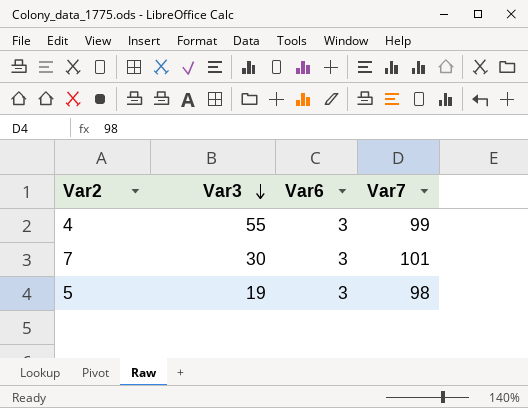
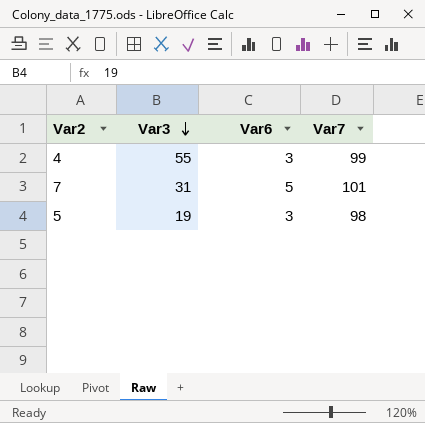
7 | Var3: 30 -> 31
7 | Var6: 3 -> 5

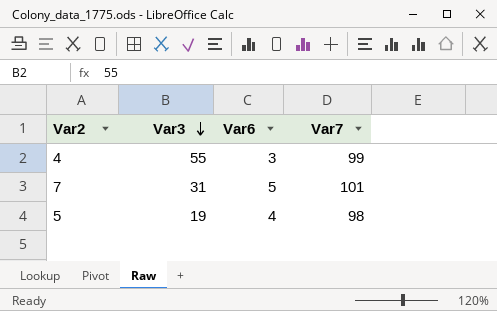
5 | Var6: 3 -> 4

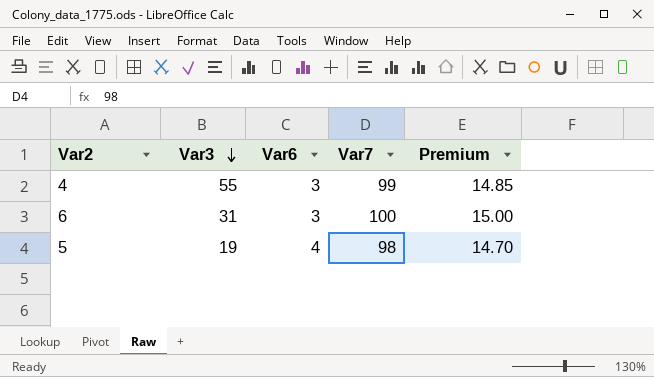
column Premium | formula: none -> [Var7] * 0.15
row 7: 31 | 5 | 101 -> none
row 6: none -> 31 | 3 | 100 | 15.00

